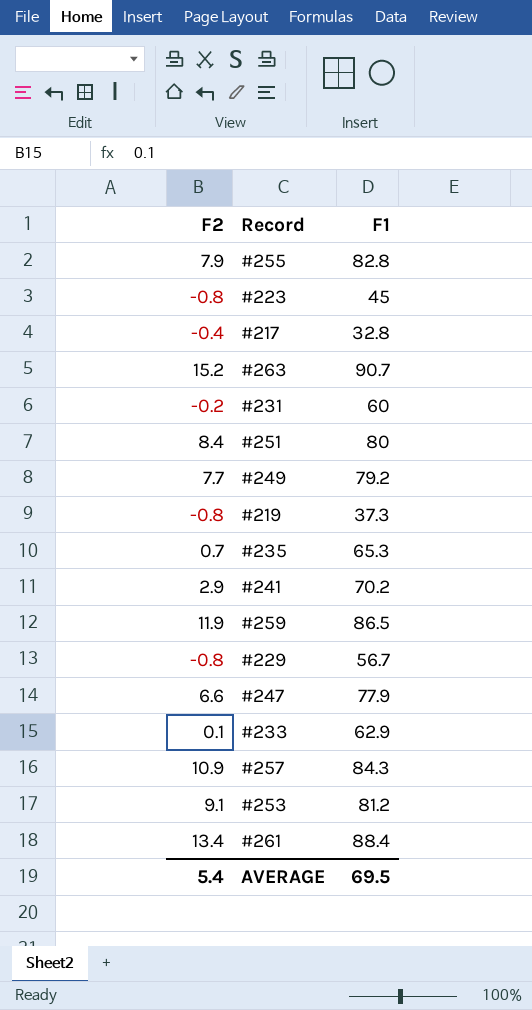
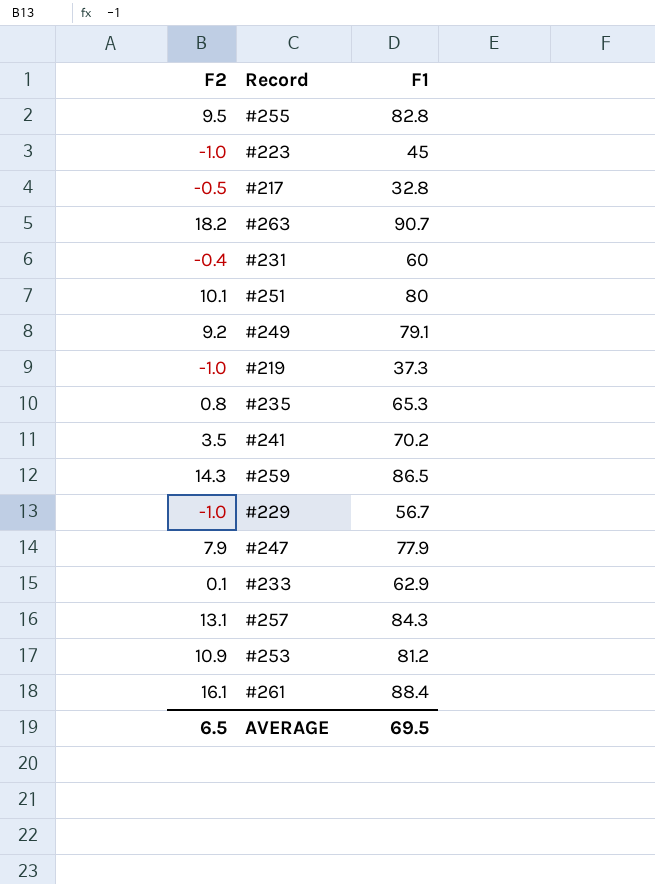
#255 | F2: 7.9 -> 9.5
#223 | F2: -0.8 -> -1.0
#217 | F2: -0.4 -> -0.5
#263 | F2: 15.2 -> 18.2
#231 | F2: -0.2 -> -0.4
#251 | F2: 8.4 -> 10.1
#249 | F2: 7.7 -> 9.2
#249 | F1: 79.2 -> 79.1
#219 | F2: -0.8 -> -1.0
#235 | F2: 0.7 -> 0.8
#241 | F2: 2.9 -> 3.5
#259 | F2: 11.9 -> 14.3
#229 | F2: -0.8 -> -1.0
#247 | F2: 6.6 -> 7.9
#257 | F2: 10.9 -> 13.1
#253 | F2: 9.1 -> 10.9
#261 | F2: 13.4 -> 16.1
AVERAGE | F2: 5.4 -> 6.5

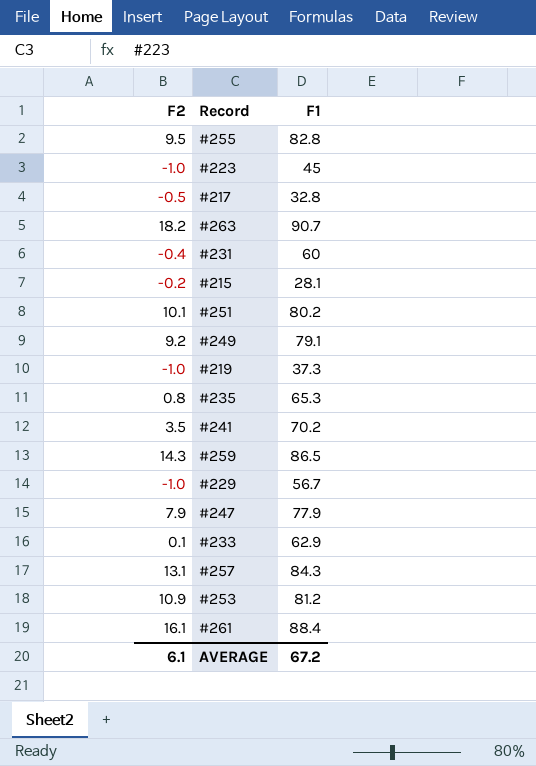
row #215: none -> -0.2 | 28.1
#251 | F1: 80 -> 80.2
AVERAGE | F2: 6.5 -> 6.1
AVERAGE | F1: 69.5 -> 67.2

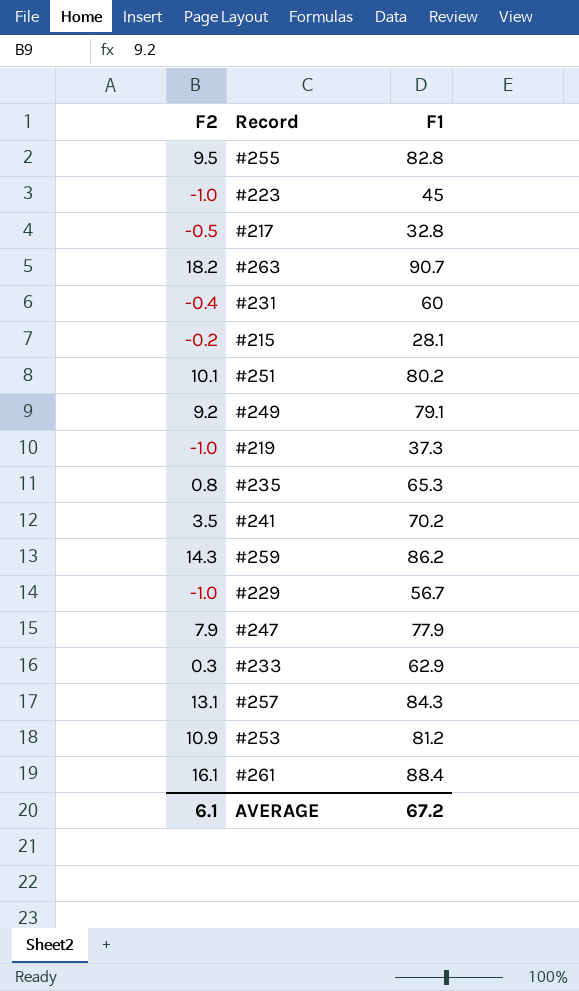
#259 | F1: 86.5 -> 86.2
#233 | F2: 0.1 -> 0.3

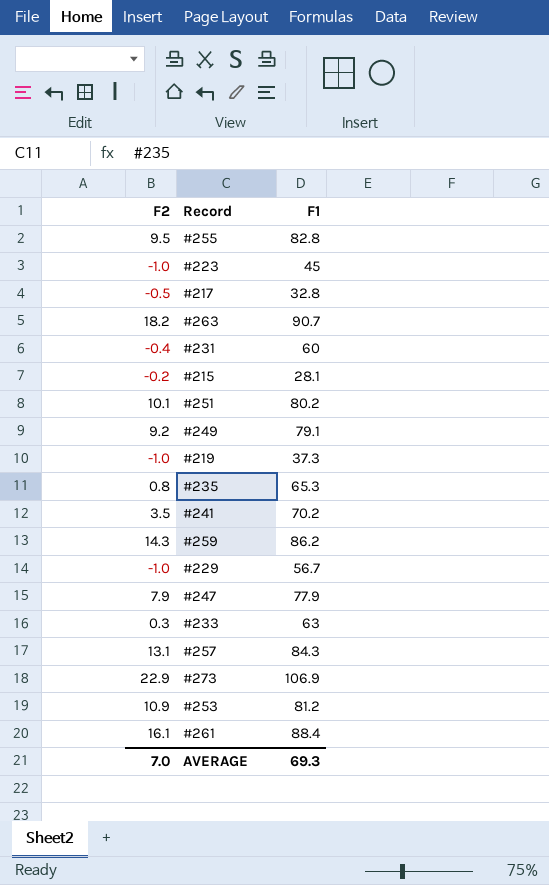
#233 | F1: 62.9 -> 63
row #273: none -> 22.9 | 106.9
AVERAGE | F2: 6.1 -> 7.0
AVERAGE | F1: 67.2 -> 69.3

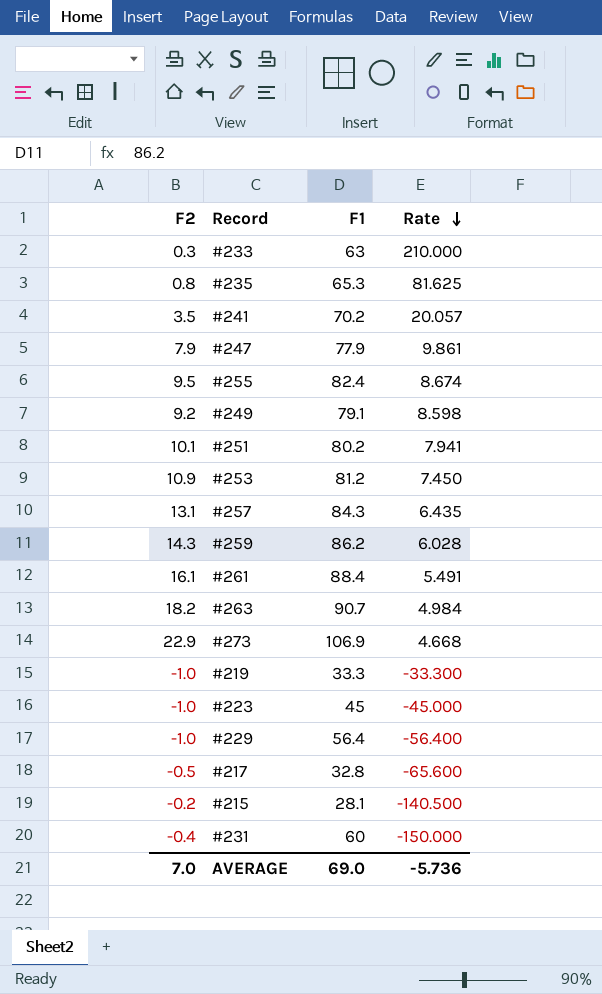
row order: none -> Rate descending
column Rate | formula: none -> [F1] / [F2]
#255 | F1: 82.8 -> 82.4
#219 | F1: 37.3 -> 33.3
#229 | F1: 56.7 -> 56.4
AVERAGE | F1: 69.3 -> 69.0

